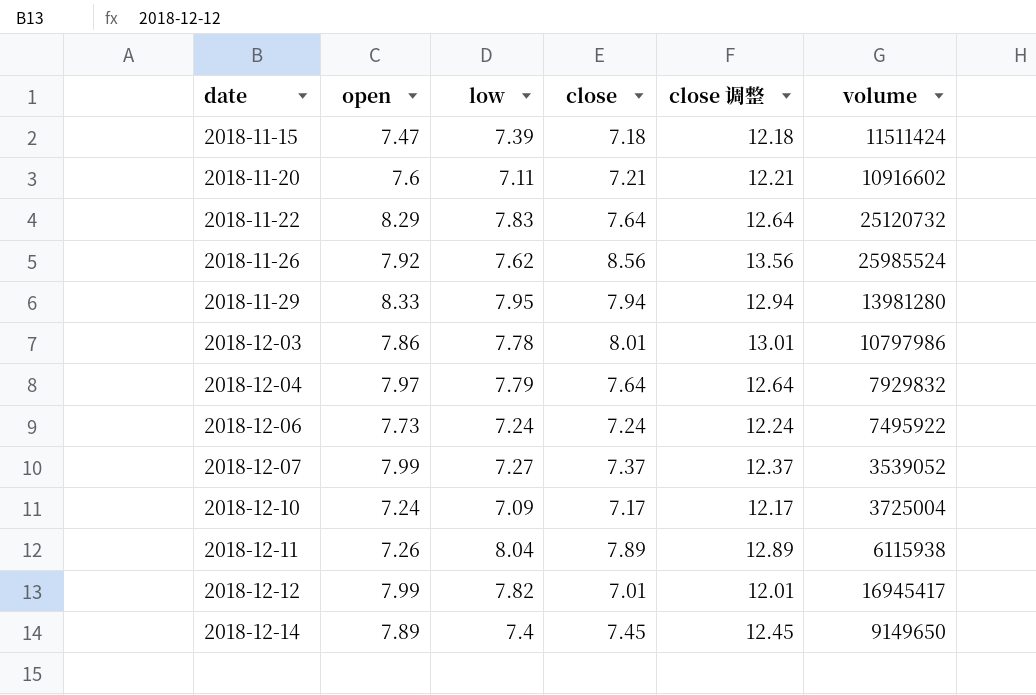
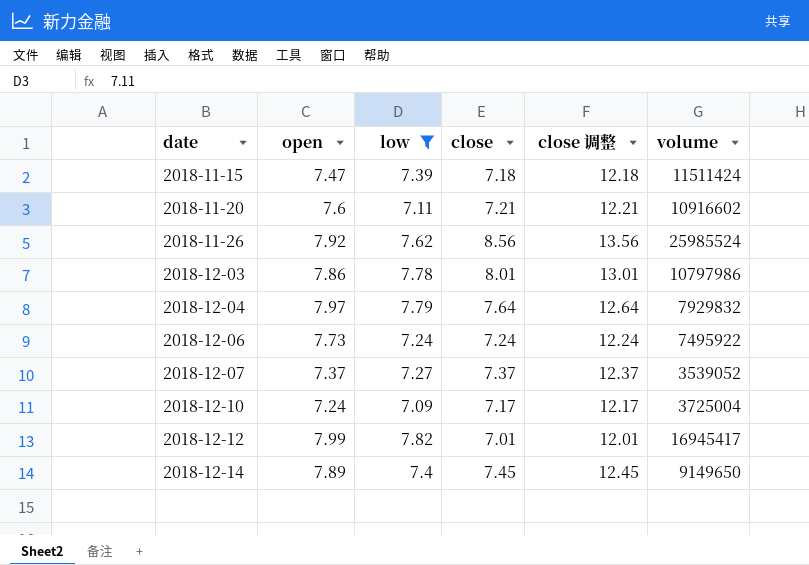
filter: none -> low <= 7.82
2018-12-07 | open: 7.99 -> 7.37

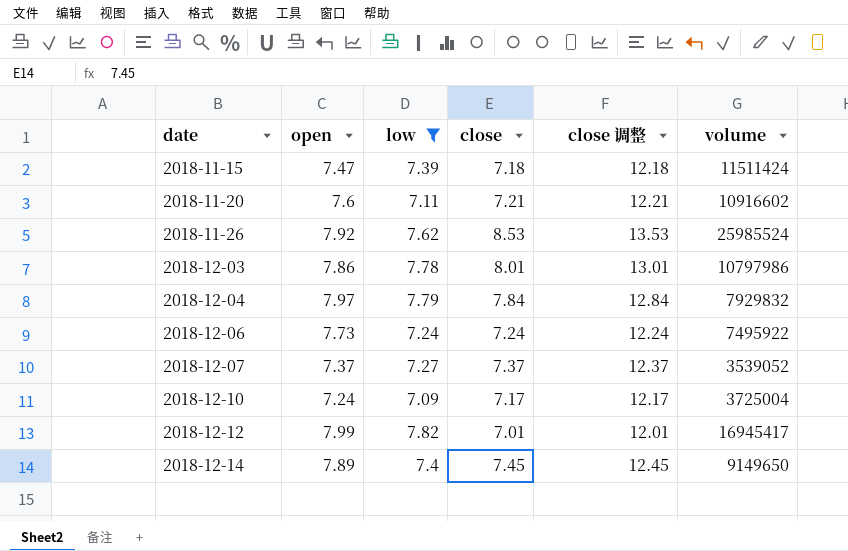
2018-11-26 | close: 8.56 -> 8.53
2018-11-26 | close 调整: 13.56 -> 13.53
2018-12-04 | close: 7.64 -> 7.84
2018-12-04 | close 调整: 12.64 -> 12.84

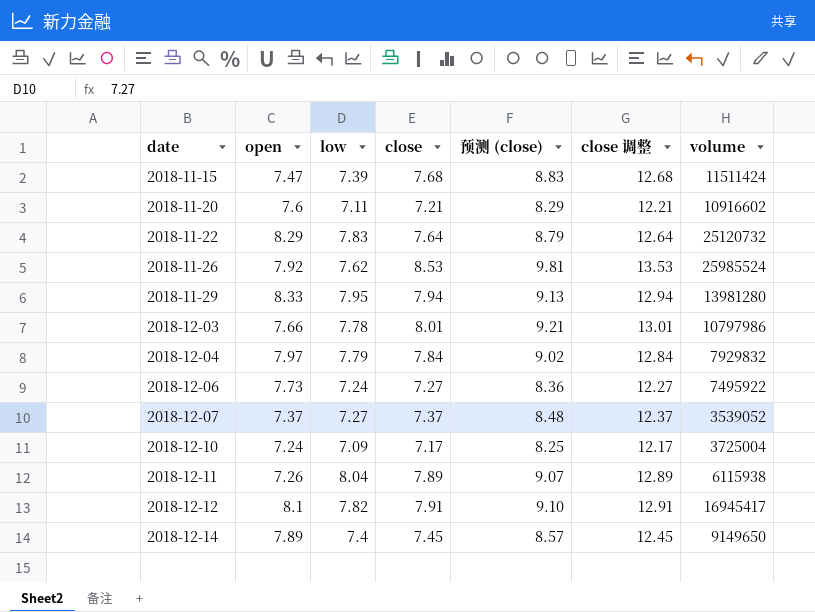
filter: low <= 7.82 -> none
column 预测 (close) | formula: none -> [close] * 1.15
2018-11-15 | close: 7.18 -> 7.68
2018-11-15 | close 调整: 12.18 -> 12.68
2018-12-03 | open: 7.86 -> 7.66
2018-12-06 | close: 7.24 -> 7.27
2018-12-06 | close 调整: 12.24 -> 12.27
2018-12-12 | open: 7.99 -> 8.1
2018-12-12 | close: 7.01 -> 7.91
2018-12-12 | close 调整: 12.01 -> 12.91

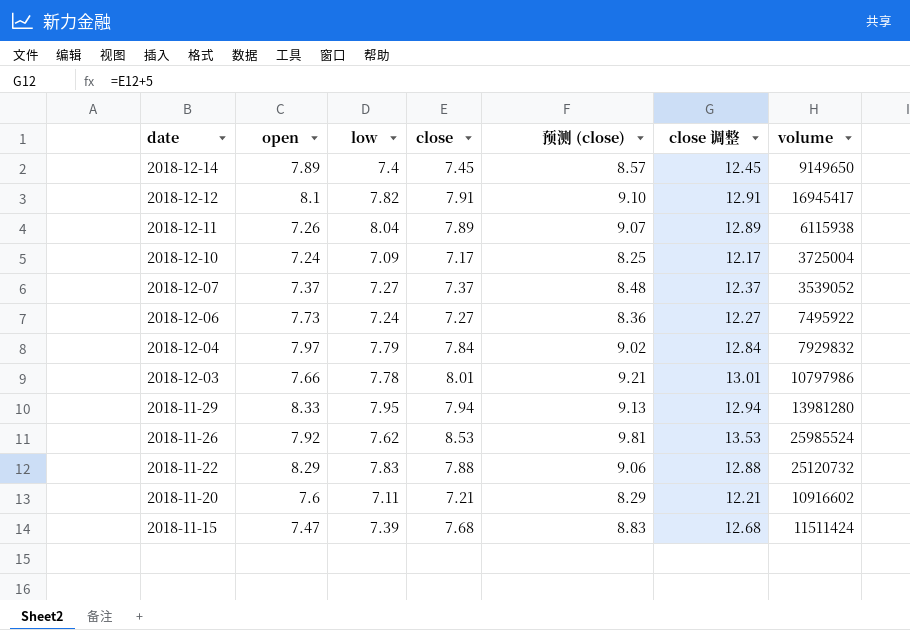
row order: date ascending -> date descending
2018-11-22 | close: 7.64 -> 7.88
2018-11-22 | 预测 (close): 8.79 -> 9.06
2018-11-22 | close 调整: 12.64 -> 12.88

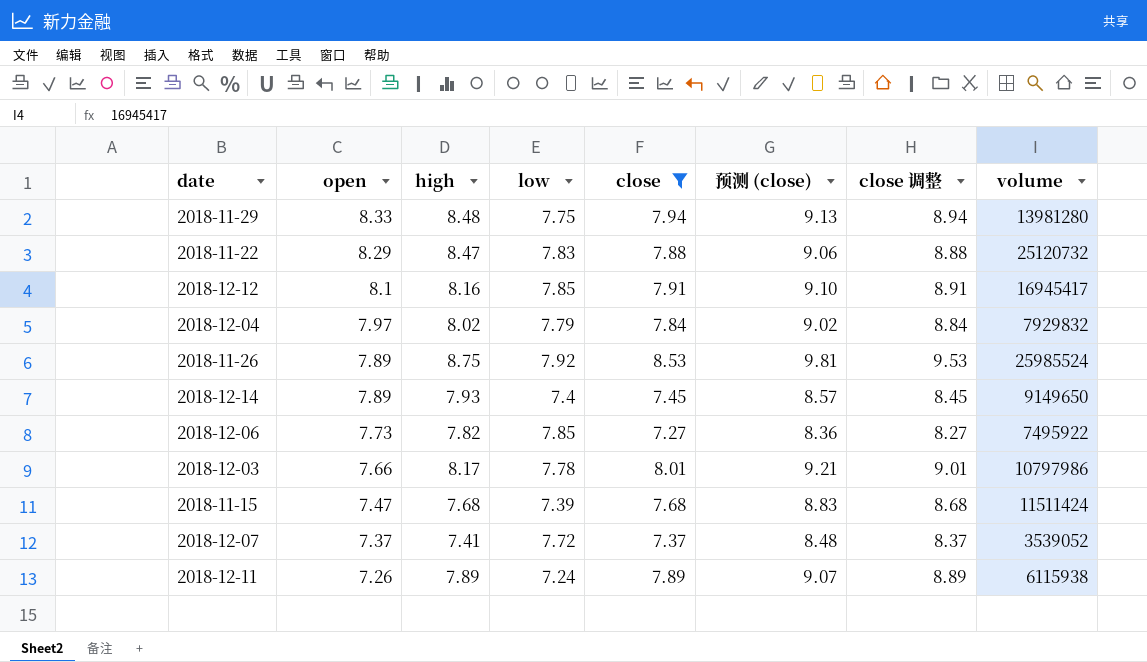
filter: none -> close >= 7.27
row order: date descending -> open descending
column high | position: none -> 3
column close 调整 | formula: [close] + 5 -> [close] + 1
2018-11-29 | low: 7.95 -> 7.75
2018-12-12 | low: 7.82 -> 7.85
2018-11-26 | open: 7.92 -> 7.89
2018-11-26 | low: 7.62 -> 7.92
2018-12-06 | low: 7.24 -> 7.85
2018-12-07 | low: 7.27 -> 7.72
2018-12-11 | low: 8.04 -> 7.24

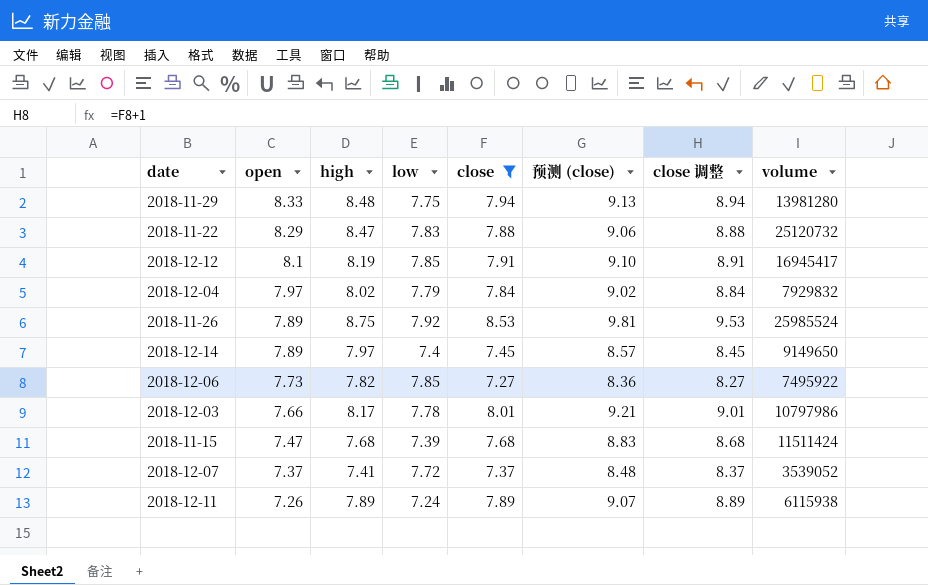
2018-12-12 | high: 8.16 -> 8.19
2018-12-14 | high: 7.93 -> 7.97

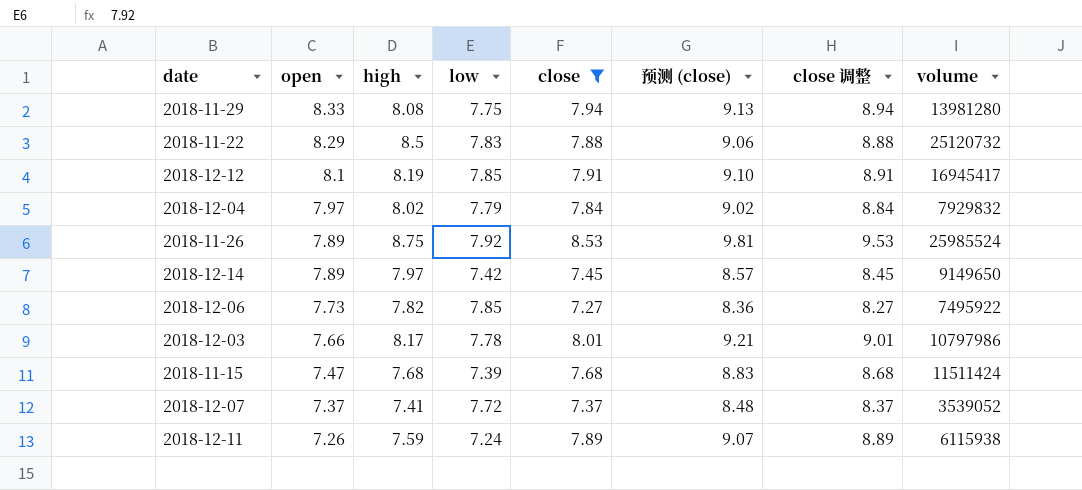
2018-11-29 | high: 8.48 -> 8.08
2018-11-22 | high: 8.47 -> 8.5
2018-12-14 | low: 7.4 -> 7.42
2018-12-11 | high: 7.89 -> 7.59

